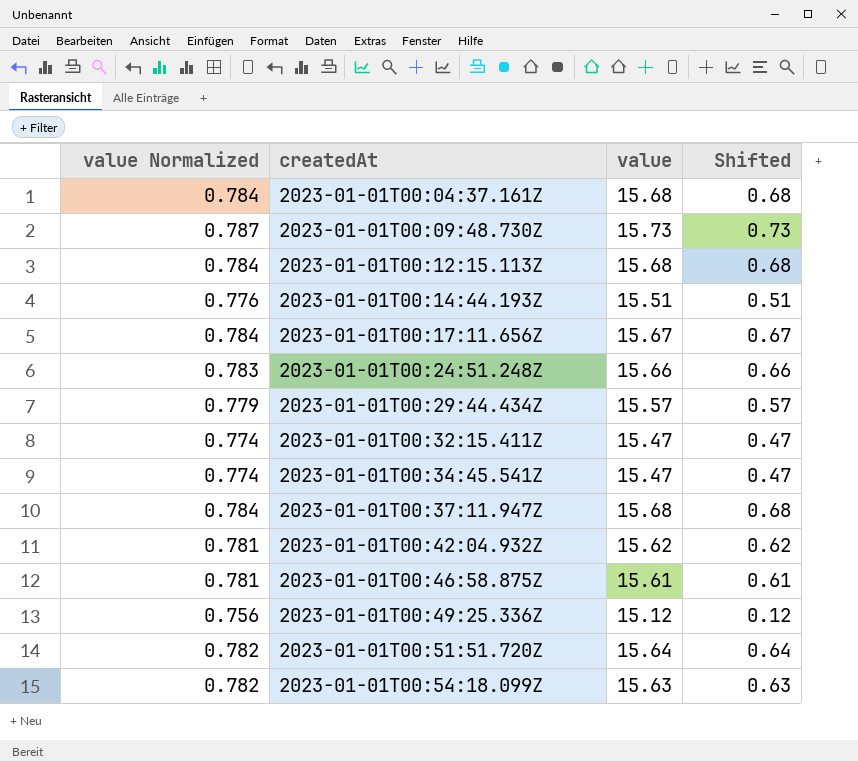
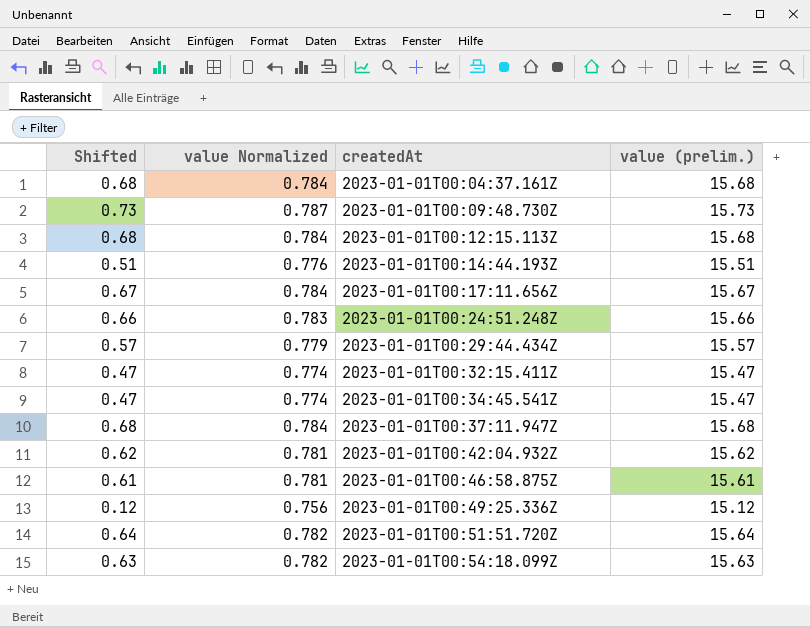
column Shifted | position: 4 -> 1
column name: value -> value (prelim.)

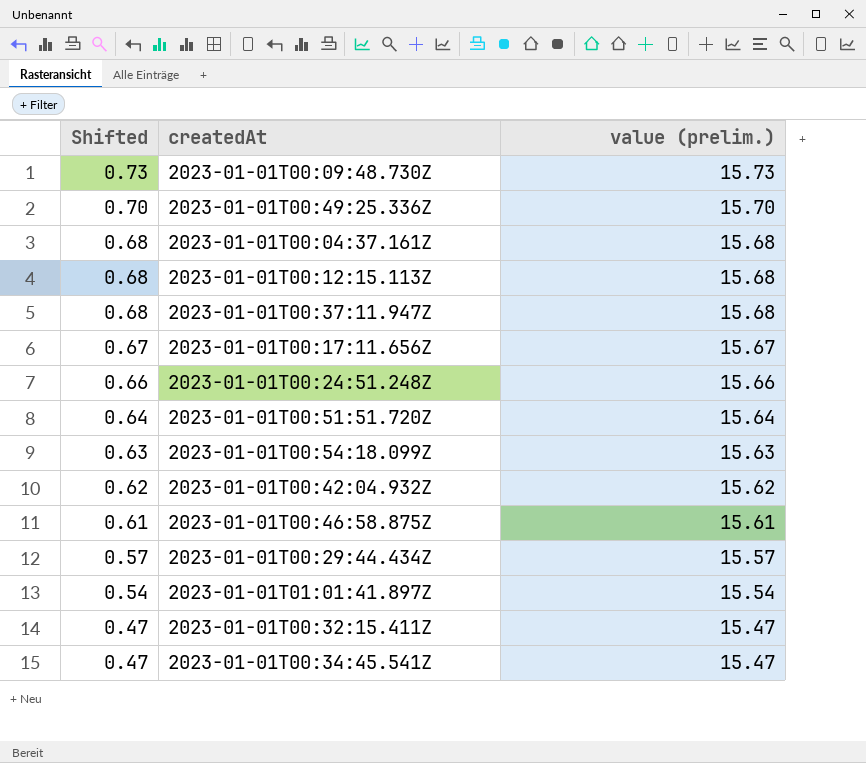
row order: createdAt ascending -> Shifted descending
column value Normalized | formula: [value (prelim.)] * 0.05 -> none
row 2023-01-01T00:14:44.193Z: 0.51 | 0.776 | 15.51 -> none
2023-01-01T00:49:25.336Z | Shifted: 0.12 -> 0.70
2023-01-01T00:49:25.336Z | value (prelim.): 15.12 -> 15.70
row 2023-01-01T01:01:41.897Z: none -> 0.54 | 15.54

